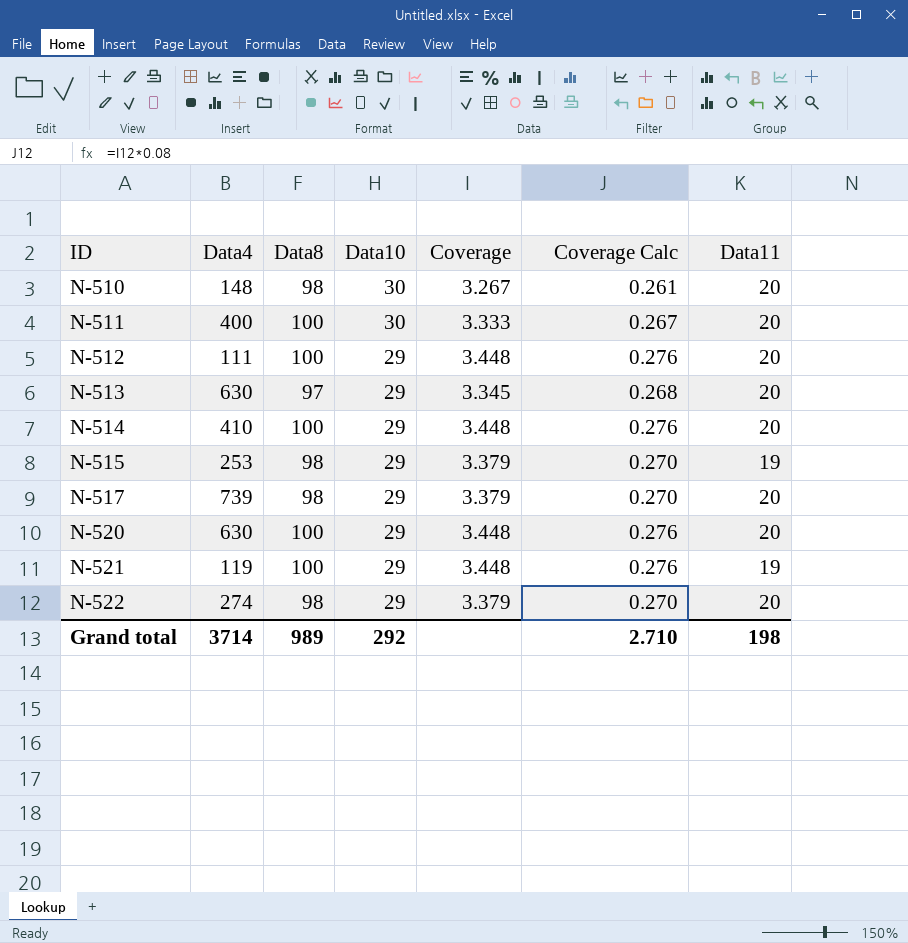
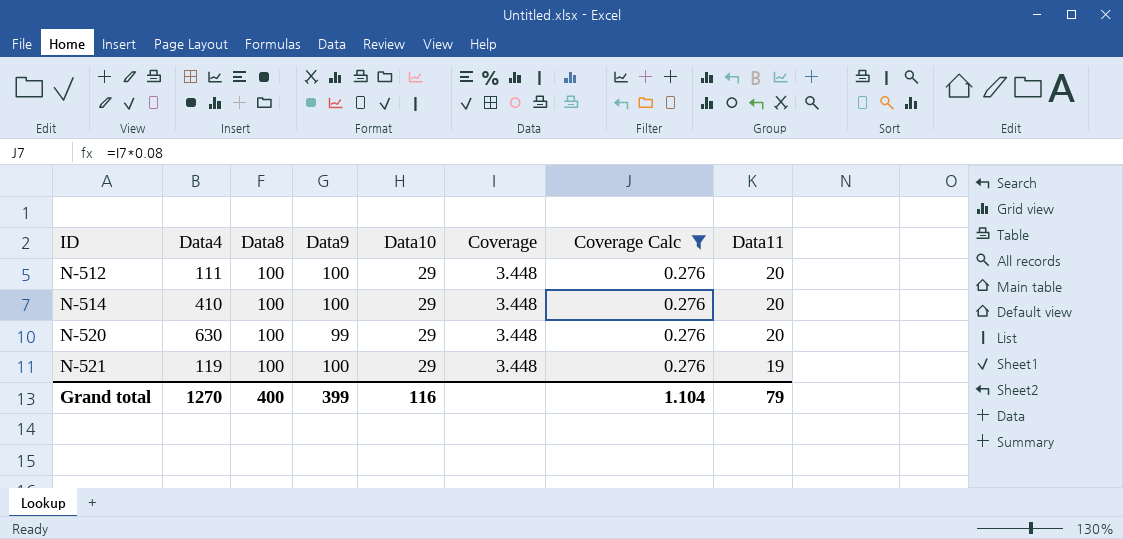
filter: none -> Coverage Calc = 0.276
column Data9 | position: none -> 4
Grand total | Data4: 3714 -> 1270
Grand total | Data8: 989 -> 400
Grand total | Data10: 292 -> 116
Grand total | Coverage Calc: 2.710 -> 1.104
Grand total | Data11: 198 -> 79

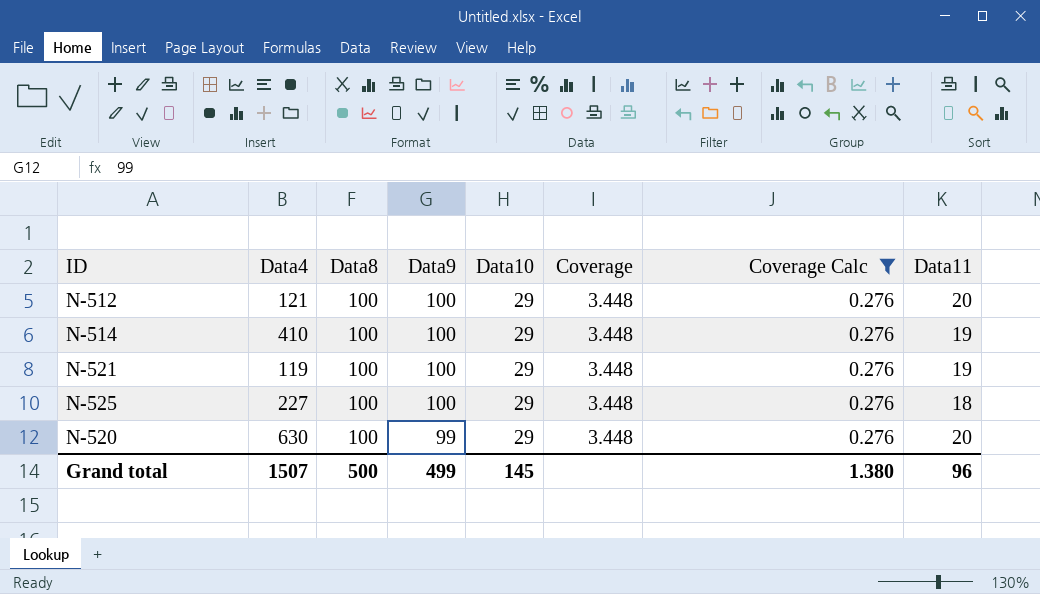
row order: ID ascending -> Data9 descending
N-512 | Data4: 111 -> 121
N-514 | Data11: 20 -> 19
row N-525: none -> 227 | 100 | 100 | 29 | 3.448 | 0.276 | 18
Grand total | Data4: 1270 -> 1507
Grand total | Data8: 400 -> 500
Grand total | Data9: 399 -> 499
Grand total | Data10: 116 -> 145
Grand total | Coverage Calc: 1.104 -> 1.380
Grand total | Data11: 79 -> 96

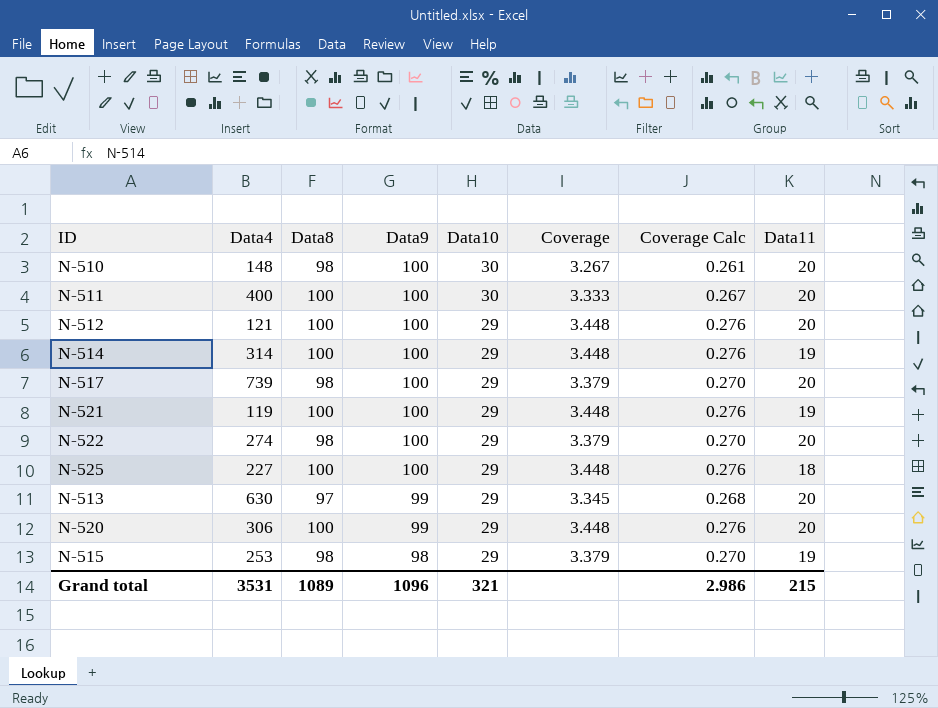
filter: Coverage Calc = 0.276 -> none
N-514 | Data4: 410 -> 314
N-520 | Data4: 630 -> 306
Grand total | Data4: 1507 -> 3531
Grand total | Data8: 500 -> 1089
Grand total | Data9: 499 -> 1096
Grand total | Data10: 145 -> 321
Grand total | Coverage Calc: 1.380 -> 2.986
Grand total | Data11: 96 -> 215

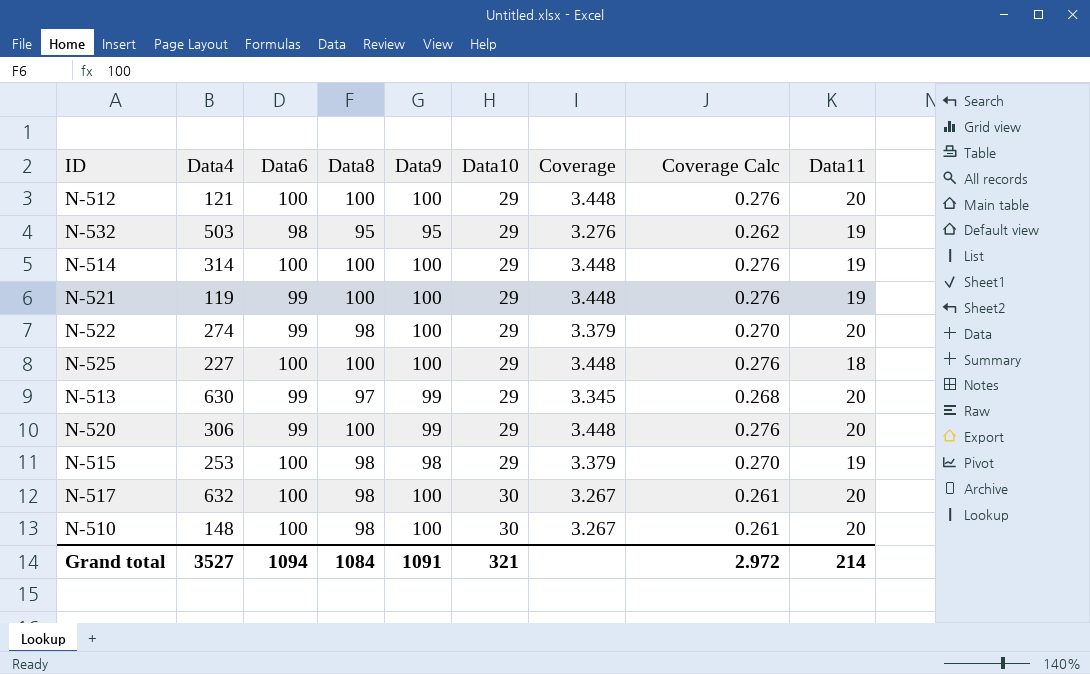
row order: Data9 descending -> Data10 ascending
column Data6 | position: none -> 3
row N-511: 400 | 100 | 100 | 30 | 3.333 | 0.267 | 20 -> none
row N-532: none -> 503 | 98 | 95 | 95 | 29 | 3.276 | 0.262 | 19
N-517 | Data4: 739 -> 632
N-517 | Data10: 29 -> 30
N-517 | Coverage: 3.379 -> 3.267
N-517 | Coverage Calc: 0.270 -> 0.261
Grand total | Data4: 3531 -> 3527
Grand total | Data8: 1089 -> 1084
Grand total | Data9: 1096 -> 1091
Grand total | Coverage Calc: 2.986 -> 2.972
Grand total | Data11: 215 -> 214

